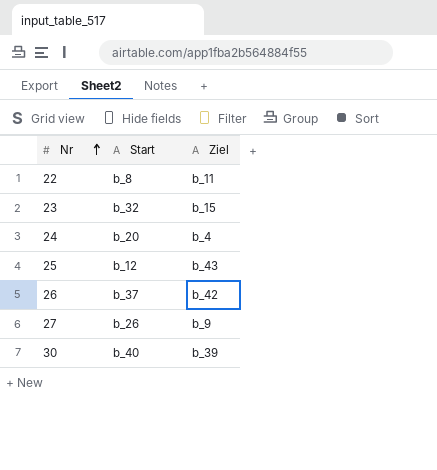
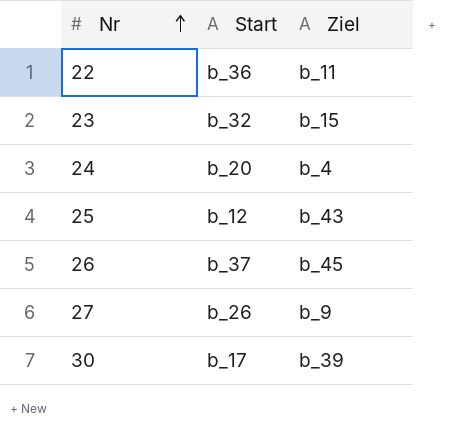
22 | Start: b_8 -> b_36
26 | Ziel: b_42 -> b_45
30 | Start: b_40 -> b_17

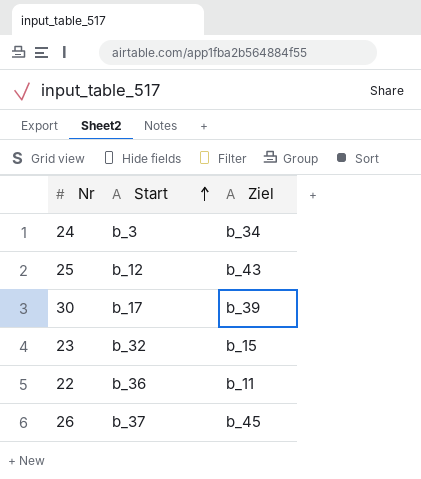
row order: Nr ascending -> Start ascending
row 27: b_26 | b_9 -> none
24 | Start: b_20 -> b_3
24 | Ziel: b_4 -> b_34

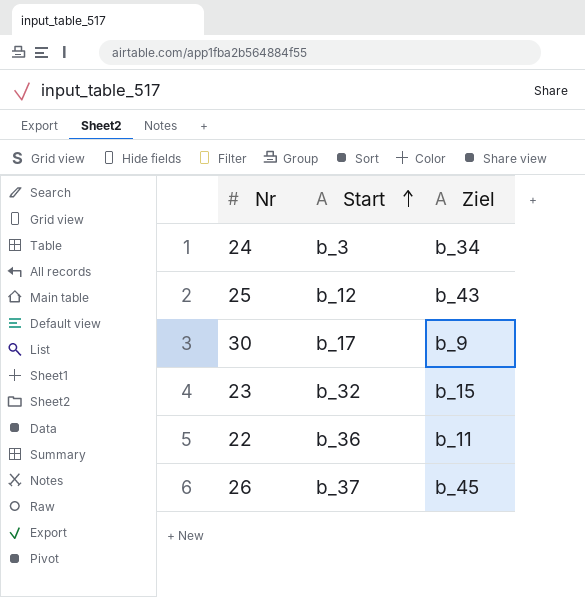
30 | Ziel: b_39 -> b_9

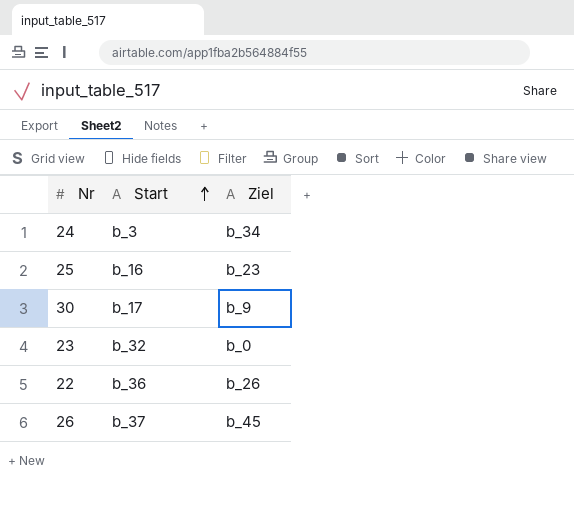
25 | Start: b_12 -> b_16
25 | Ziel: b_43 -> b_23
23 | Ziel: b_15 -> b_0
22 | Ziel: b_11 -> b_26

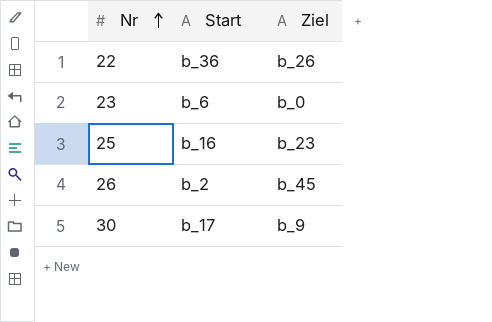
row order: Start ascending -> Nr ascending
row 24: b_3 | b_34 -> none
23 | Start: b_32 -> b_6
26 | Start: b_37 -> b_2

